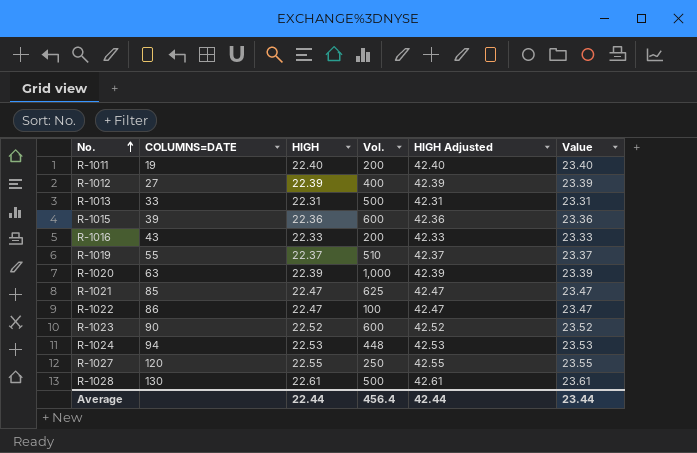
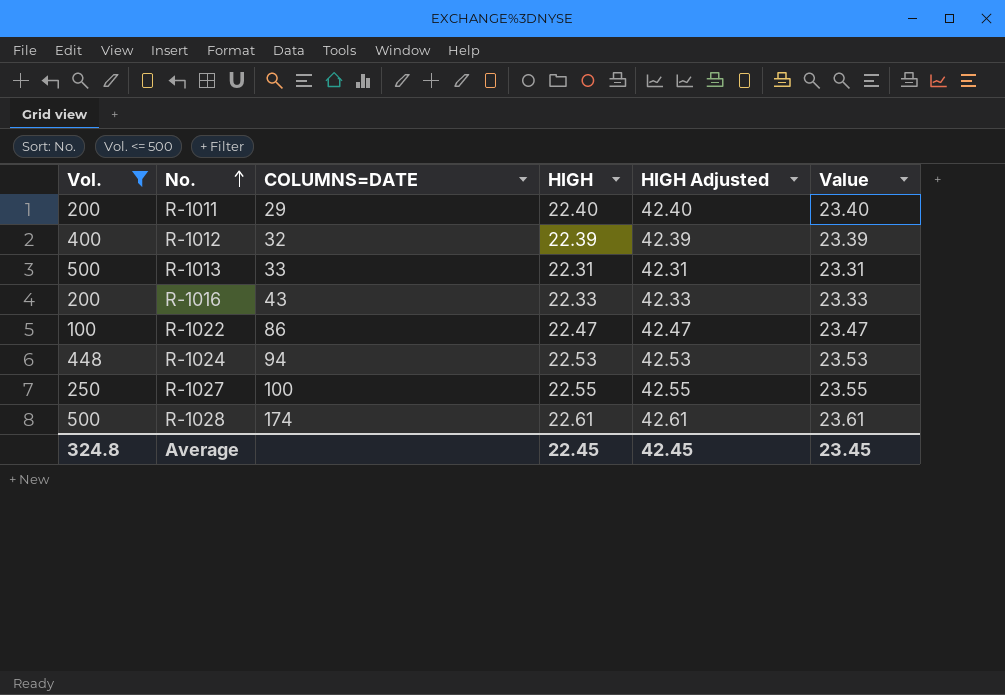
filter: none -> Vol. <= 500
column Vol. | position: 4 -> 1
R-1011 | COLUMNS=DATE: 19 -> 29
R-1012 | COLUMNS=DATE: 27 -> 32
R-1027 | COLUMNS=DATE: 120 -> 100
R-1028 | COLUMNS=DATE: 130 -> 174
Average | Vol.: 456.4 -> 324.8
Average | HIGH: 22.44 -> 22.45
Average | HIGH Adjusted: 42.44 -> 42.45
Average | Value: 23.44 -> 23.45

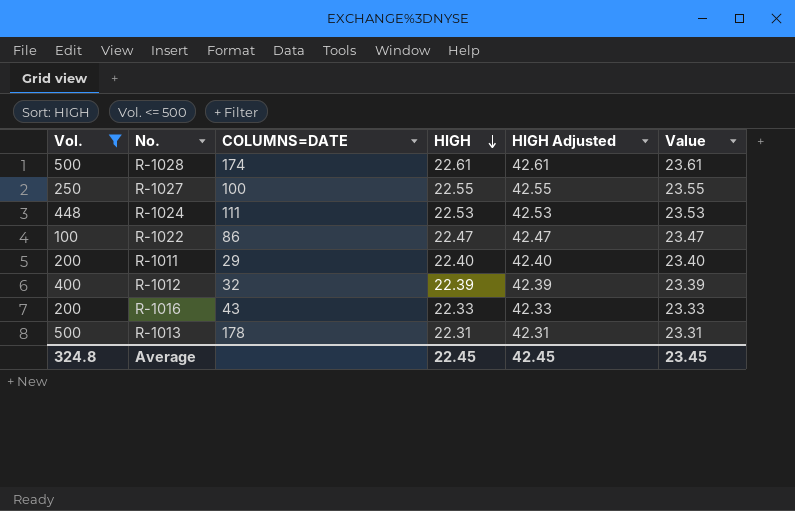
row order: No. ascending -> HIGH descending
R-1024 | COLUMNS=DATE: 94 -> 111
R-1013 | COLUMNS=DATE: 33 -> 178

